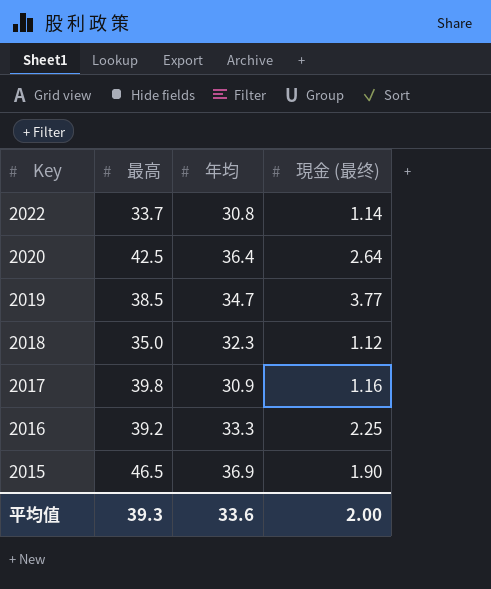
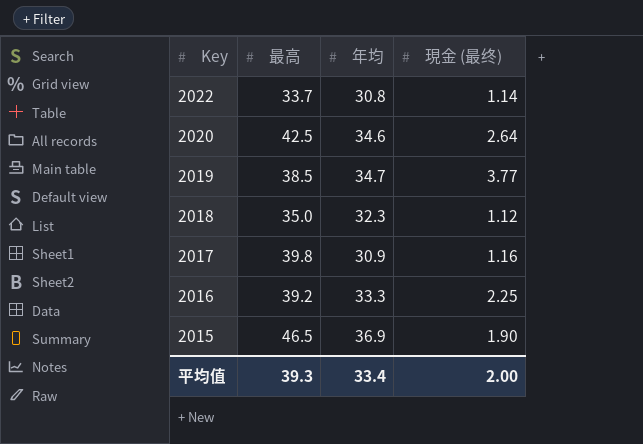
2020 | 年均: 36.4 -> 34.6
平均值 | 年均: 33.6 -> 33.4

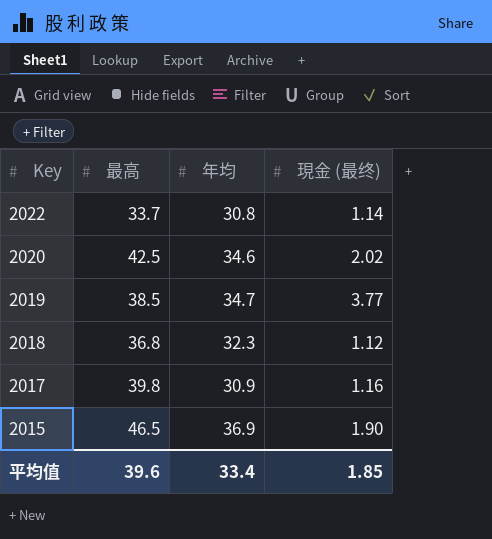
row 2016: 39.2 | 33.3 | 2.25 -> none
2020 | 現金 (最终): 2.64 -> 2.02
2018 | 最高: 35.0 -> 36.8
平均值 | 最高: 39.3 -> 39.6
平均值 | 現金 (最终): 2.00 -> 1.85

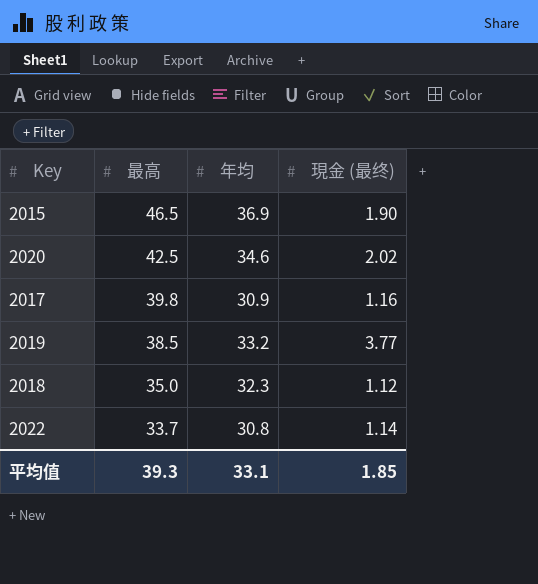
row order: Key descending -> 最高 descending
2019 | 年均: 34.7 -> 33.2
2018 | 最高: 36.8 -> 35.0
平均值 | 最高: 39.6 -> 39.3
平均值 | 年均: 33.4 -> 33.1

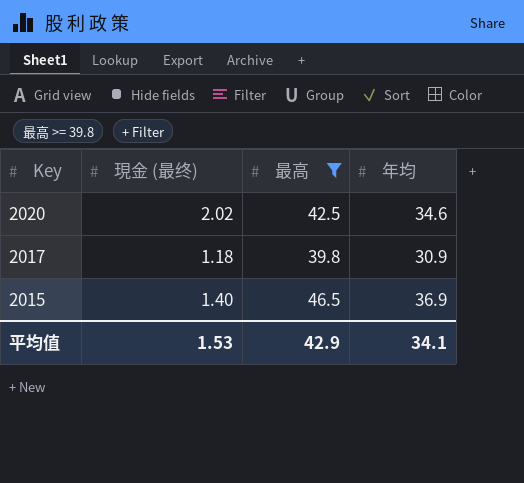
filter: none -> 最高 >= 39.8
row order: 最高 descending -> Key descending
column 現金 (最终) | position: 4 -> 2
2017 | 現金 (最终): 1.16 -> 1.18
2015 | 現金 (最终): 1.90 -> 1.40
平均值 | 現金 (最终): 1.85 -> 1.53
平均值 | 最高: 39.3 -> 42.9
平均值 | 年均: 33.1 -> 34.1

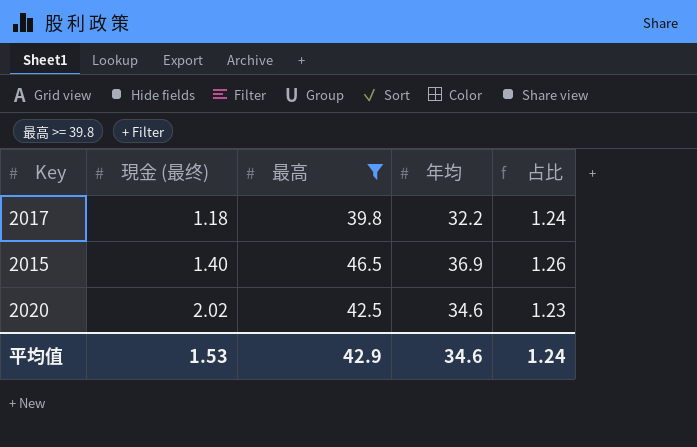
row order: Key descending -> 現金 (最终) ascending
column 占比 | formula: none -> [最高] / [年均]
2017 | 年均: 30.9 -> 32.2
平均值 | 年均: 34.1 -> 34.6

